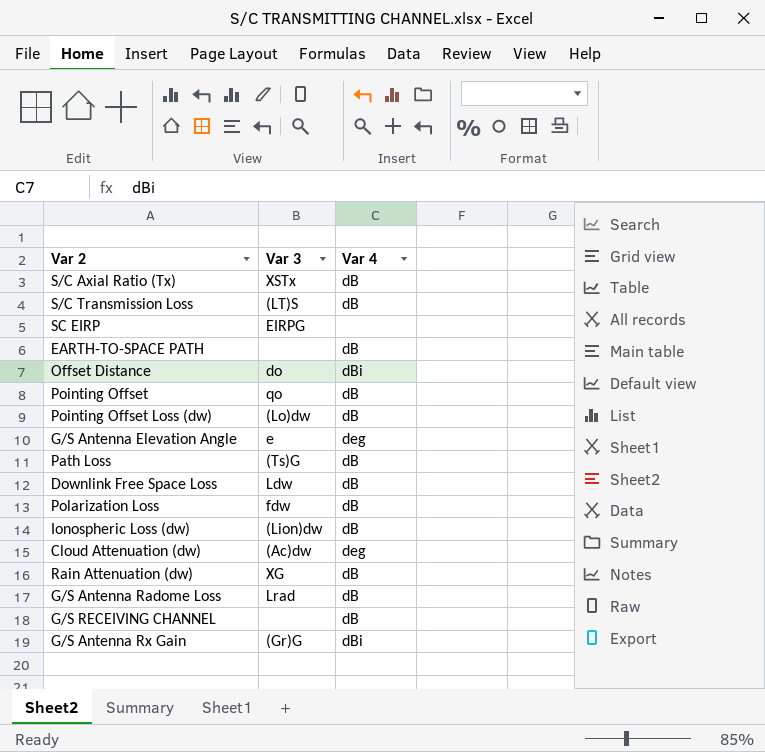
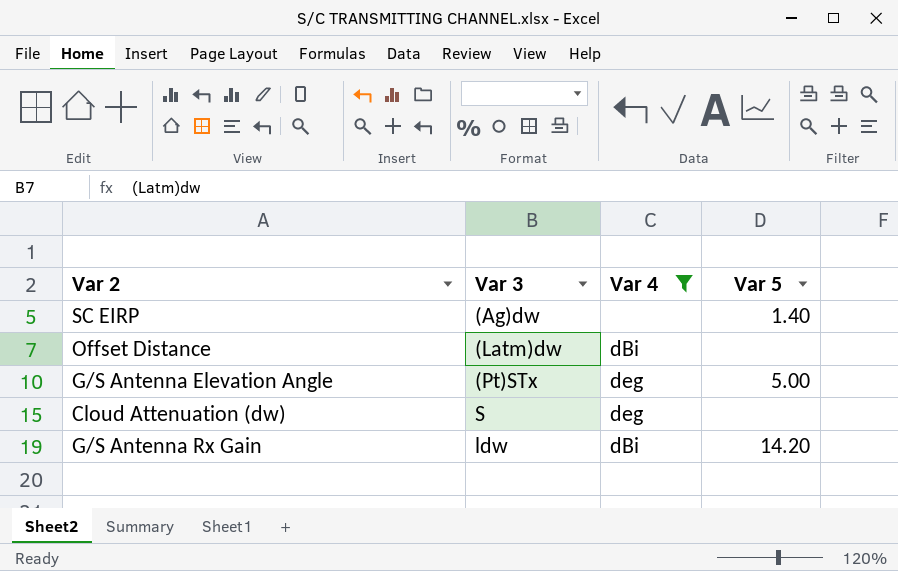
filter: none -> Var 4 != dB
column Var 5 | position: none -> 4
SC EIRP | Var 3: EIRPG -> (Ag)dw
Offset Distance | Var 3: do -> (Latm)dw
G/S Antenna Elevation Angle | Var 3: e -> (Pt)STx
Cloud Attenuation (dw) | Var 3: (Ac)dw -> S
G/S Antenna Rx Gain | Var 3: (Gr)G -> ldw

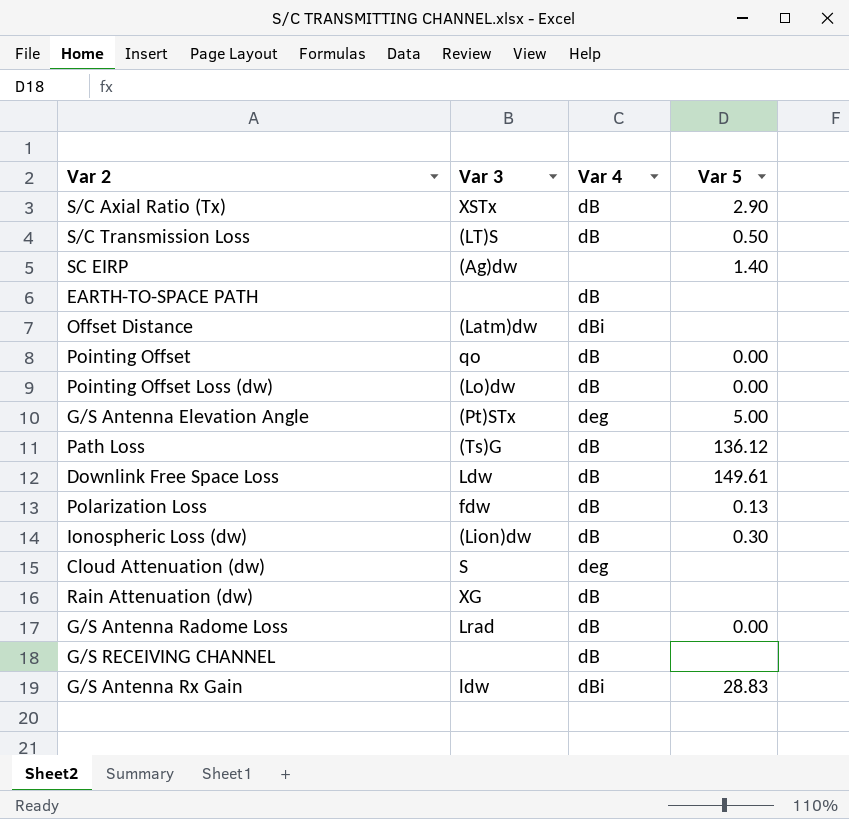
filter: Var 4 != dB -> none
G/S Antenna Rx Gain | Var 5: 14.20 -> 28.83

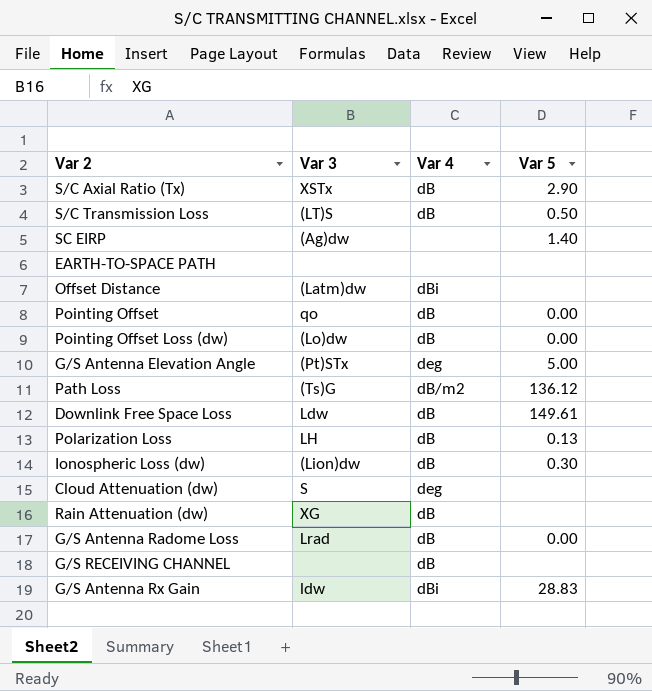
EARTH-TO-SPACE PATH | Var 4: dB -> none
Path Loss | Var 4: dB -> dB/m2
Polarization Loss | Var 3: fdw -> LH

